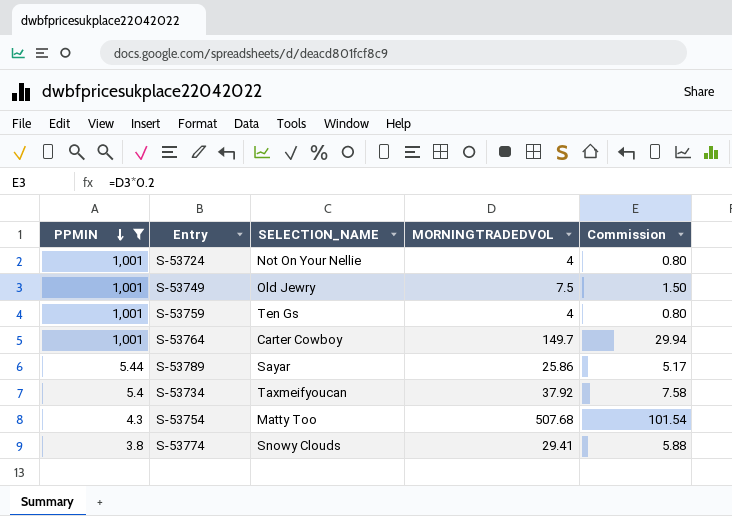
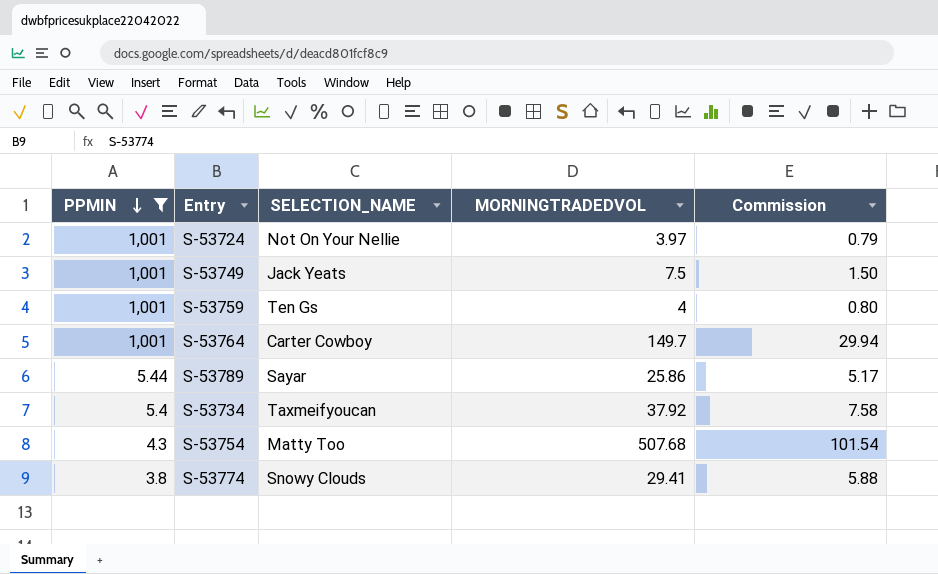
S-53724 | MORNINGTRADEDVOL: 4 -> 3.97
S-53724 | Commission: 0.80 -> 0.79
S-53749 | SELECTION_NAME: Old Jewry -> Jack Yeats

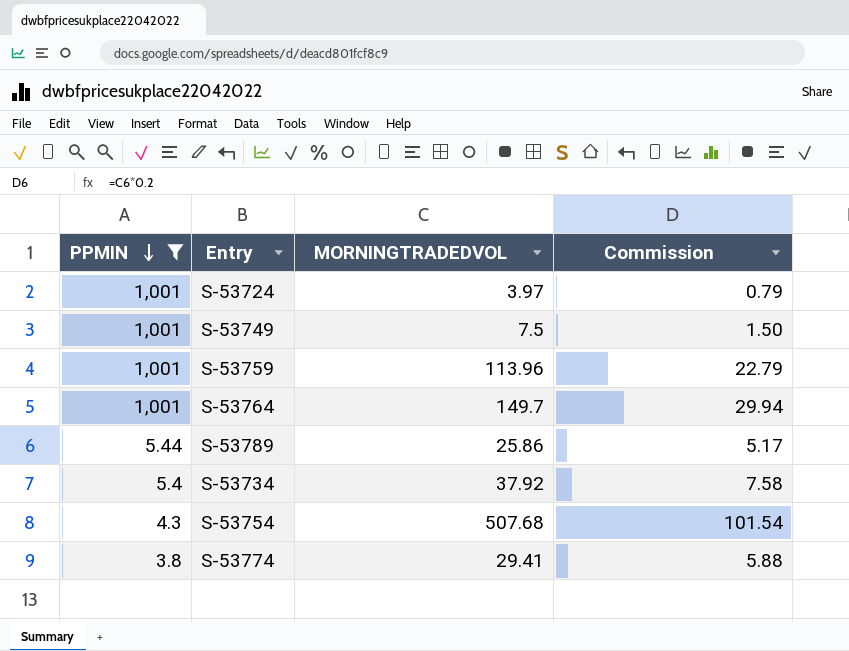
column SELECTION_NAME | position: 3 -> none
S-53759 | MORNINGTRADEDVOL: 4 -> 113.96
S-53759 | Commission: 0.80 -> 22.79

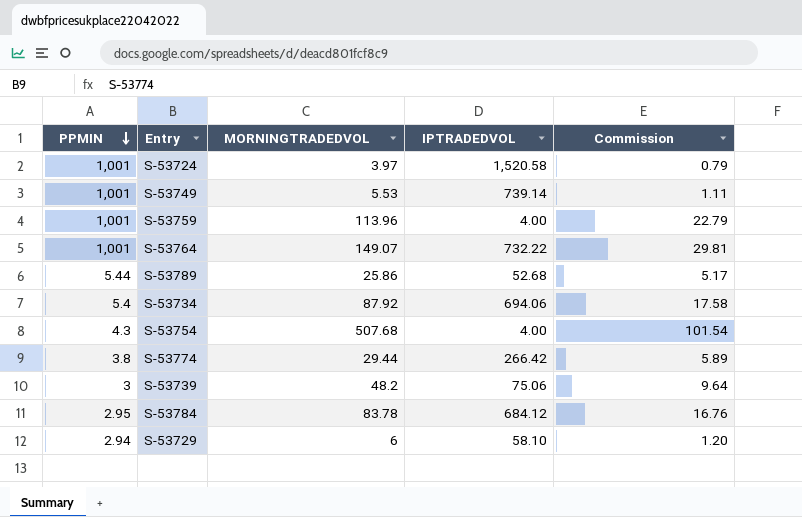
filter: PPMIN >= 3.8 -> none
column IPTRADEDVOL | position: none -> 4
S-53749 | MORNINGTRADEDVOL: 7.5 -> 5.53
S-53749 | Commission: 1.50 -> 1.11
S-53764 | MORNINGTRADEDVOL: 149.7 -> 149.07
S-53764 | Commission: 29.94 -> 29.81
S-53734 | MORNINGTRADEDVOL: 37.92 -> 87.92
S-53734 | Commission: 7.58 -> 17.58
S-53774 | MORNINGTRADEDVOL: 29.41 -> 29.44
S-53774 | Commission: 5.88 -> 5.89

